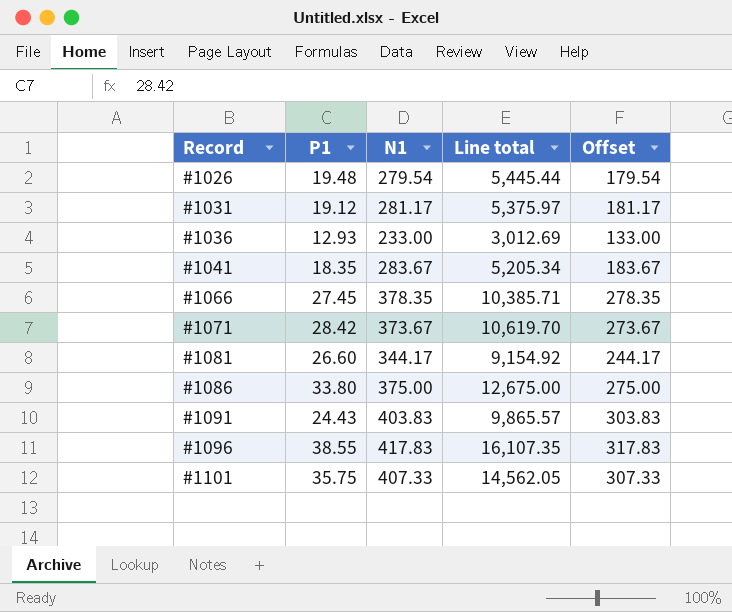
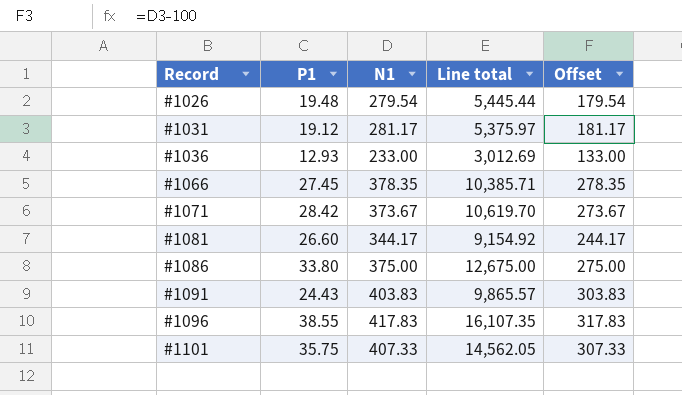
row #1041: 18.35 | 283.67 | 5,205.34 | 183.67 -> none

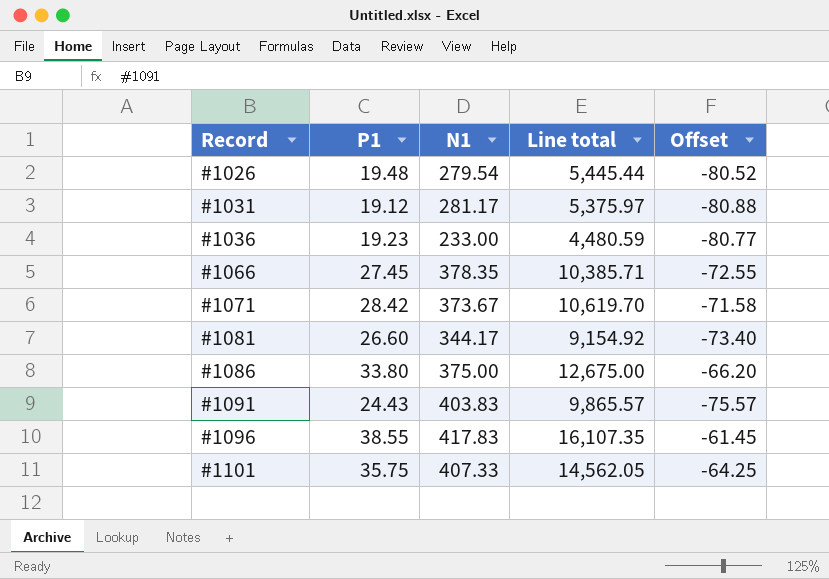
column Offset | formula: [N1] - 100 -> [P1] - 100
#1036 | P1: 12.93 -> 19.23
#1036 | Line total: 3,012.69 -> 4,480.59

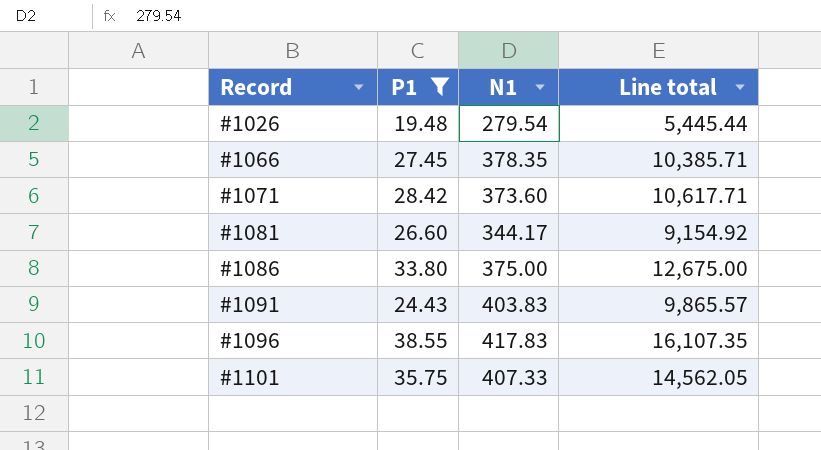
filter: none -> P1 >= 19.48
column Offset | formula: [P1] - 100 -> none
#1071 | N1: 373.67 -> 373.60
#1071 | Line total: 10,619.70 -> 10,617.71

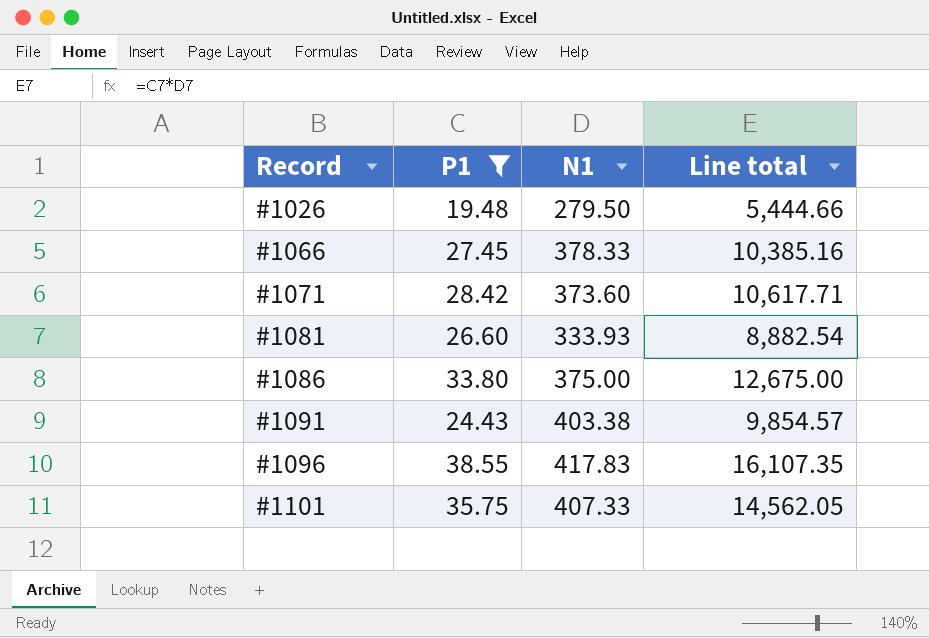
#1026 | N1: 279.54 -> 279.50
#1026 | Line total: 5,445.44 -> 5,444.66
#1066 | N1: 378.35 -> 378.33
#1066 | Line total: 10,385.71 -> 10,385.16
#1081 | N1: 344.17 -> 333.93
#1081 | Line total: 9,154.92 -> 8,882.54
#1091 | N1: 403.83 -> 403.38
#1091 | Line total: 9,865.57 -> 9,854.57

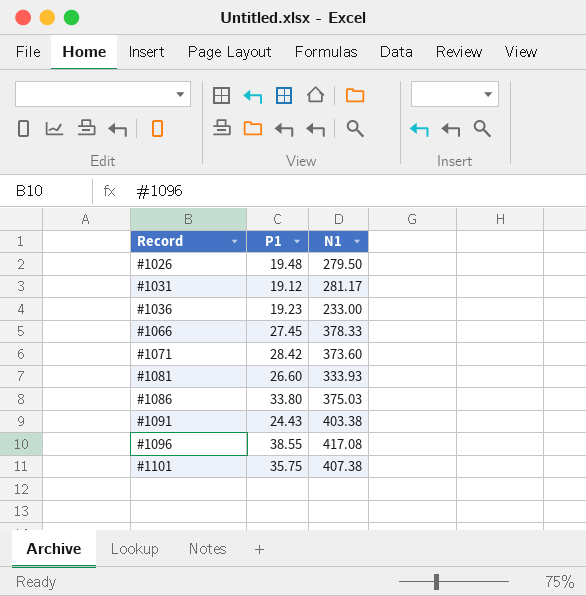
filter: P1 >= 19.48 -> none
column Line total | formula: [P1] * [N1] -> none
#1086 | N1: 375.00 -> 375.03
#1096 | N1: 417.83 -> 417.08
#1101 | N1: 407.33 -> 407.38

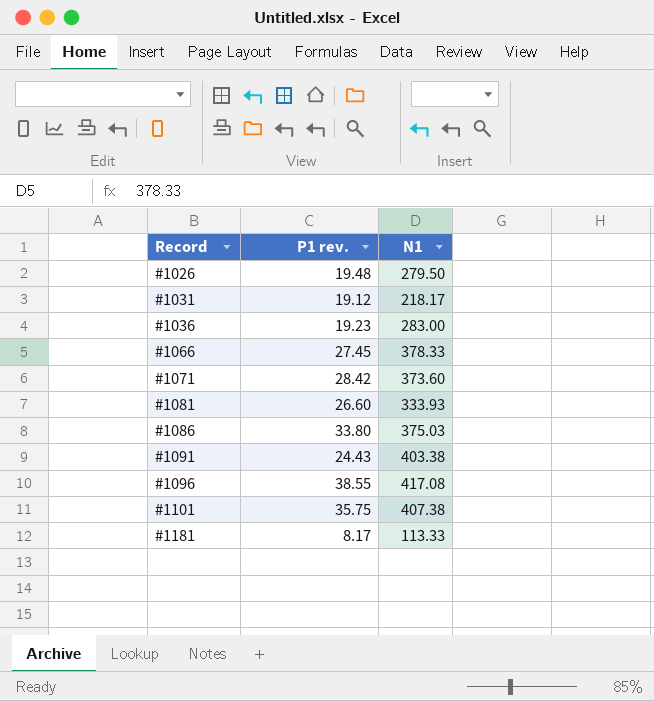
column name: P1 -> P1 rev.
#1031 | N1: 281.17 -> 218.17
#1036 | N1: 233.00 -> 283.00
row #1181: none -> 8.17 | 113.33

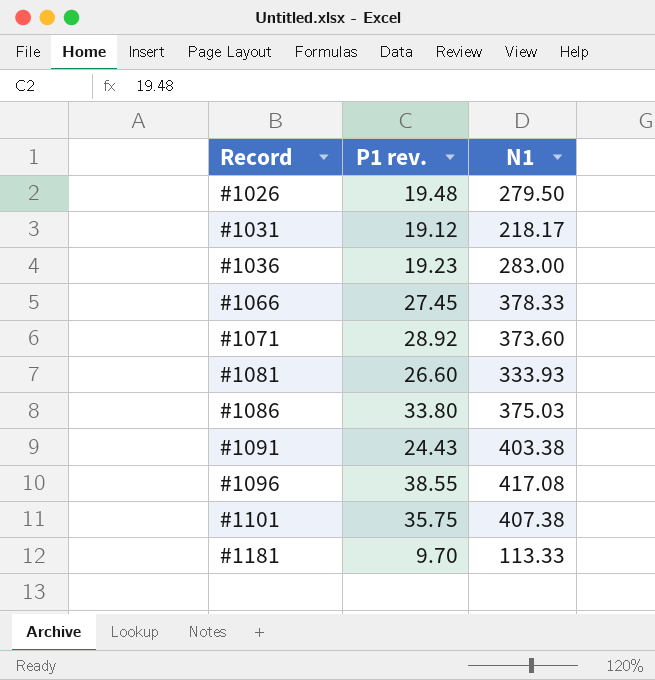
#1071 | P1 rev.: 28.42 -> 28.92
#1181 | P1 rev.: 8.17 -> 9.70

